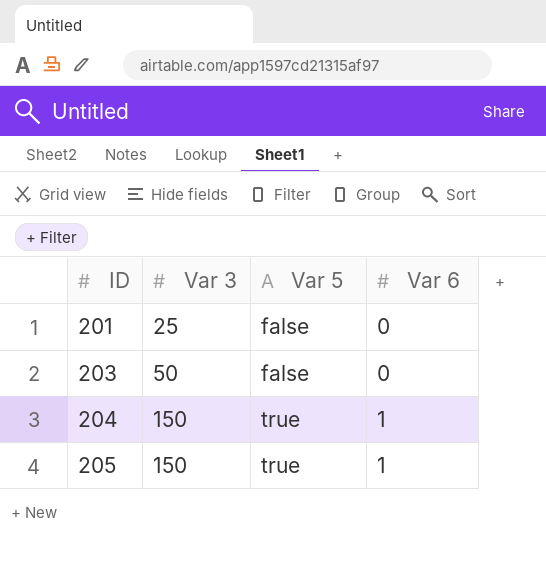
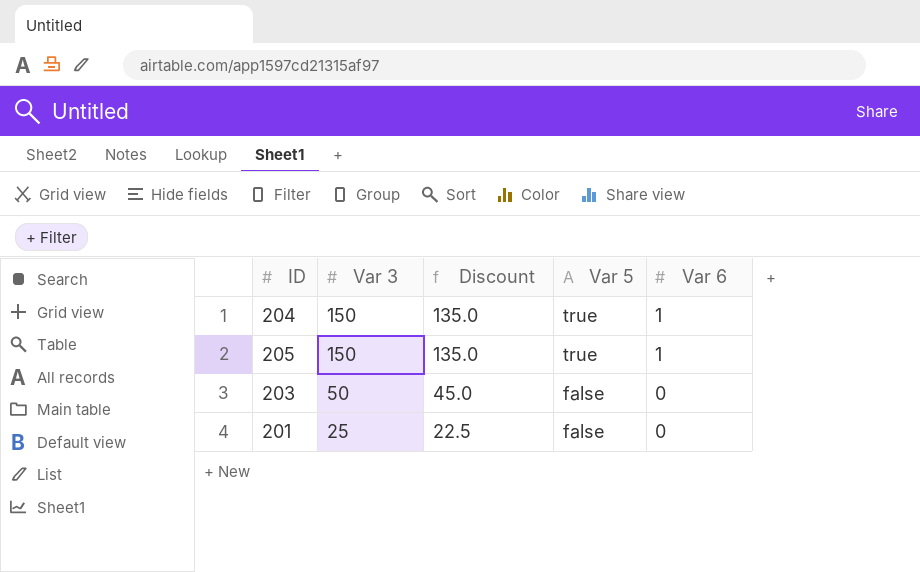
row order: ID ascending -> Var 3 descending
column Discount | formula: none -> [Var 3] * 0.9

